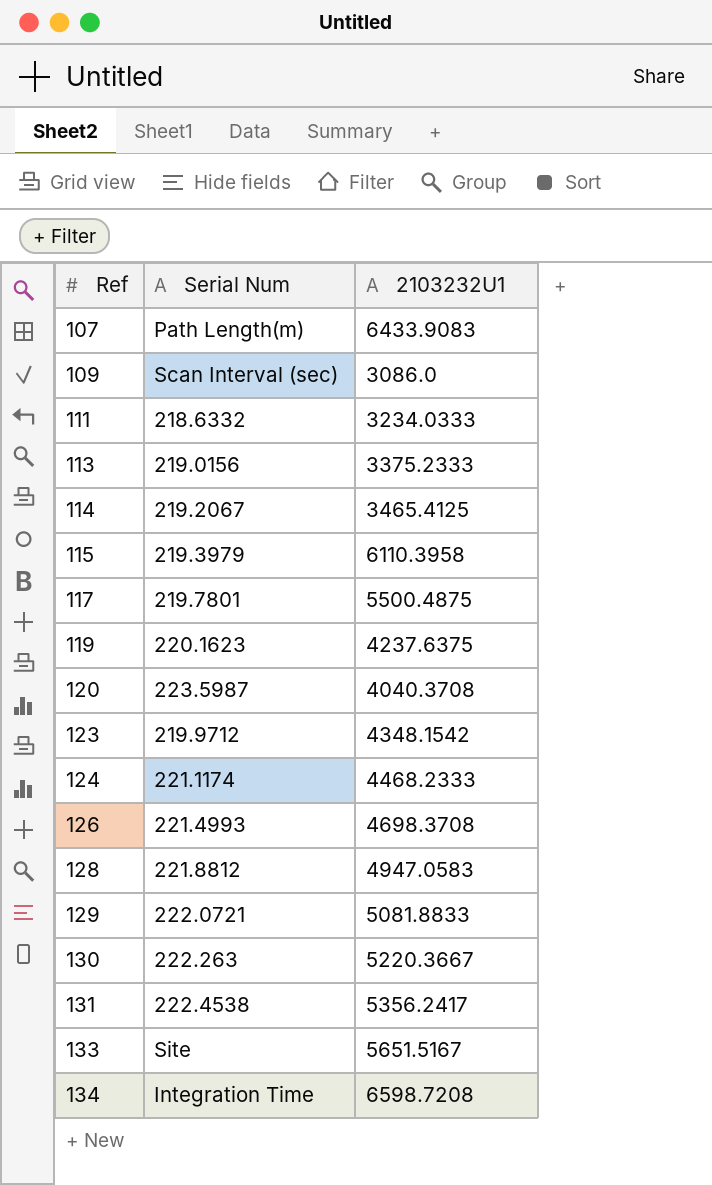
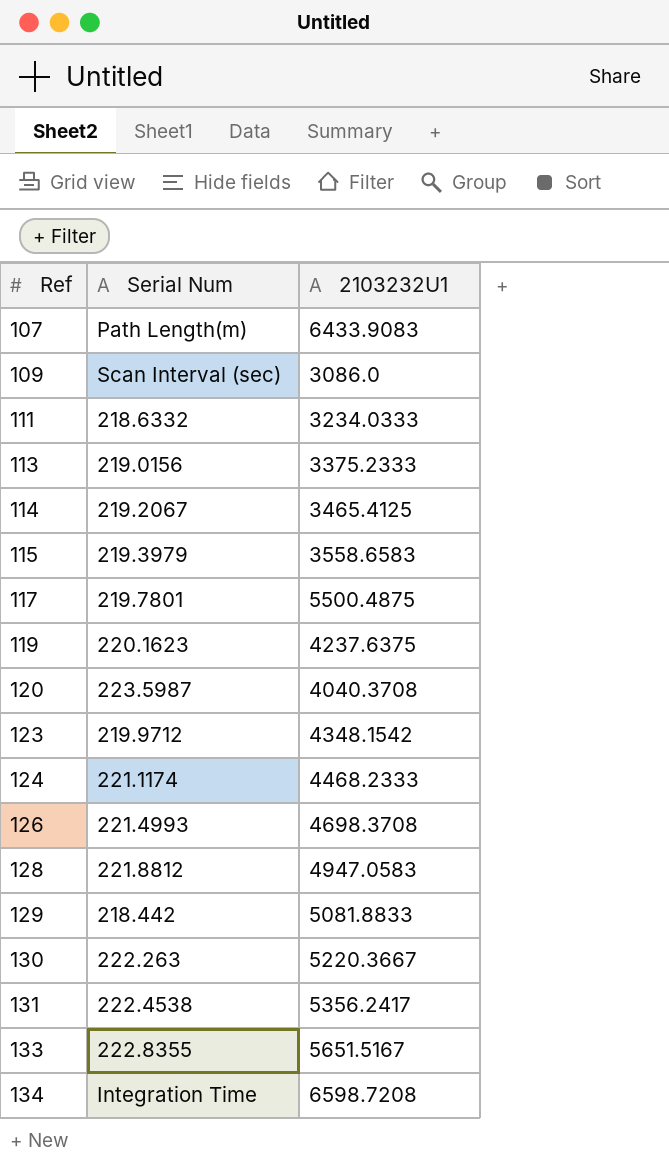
115 | 2103232U1: 6110.3958 -> 3558.6583
129 | Serial Num: 222.0721 -> 218.442
133 | Serial Num: Site -> 222.8355

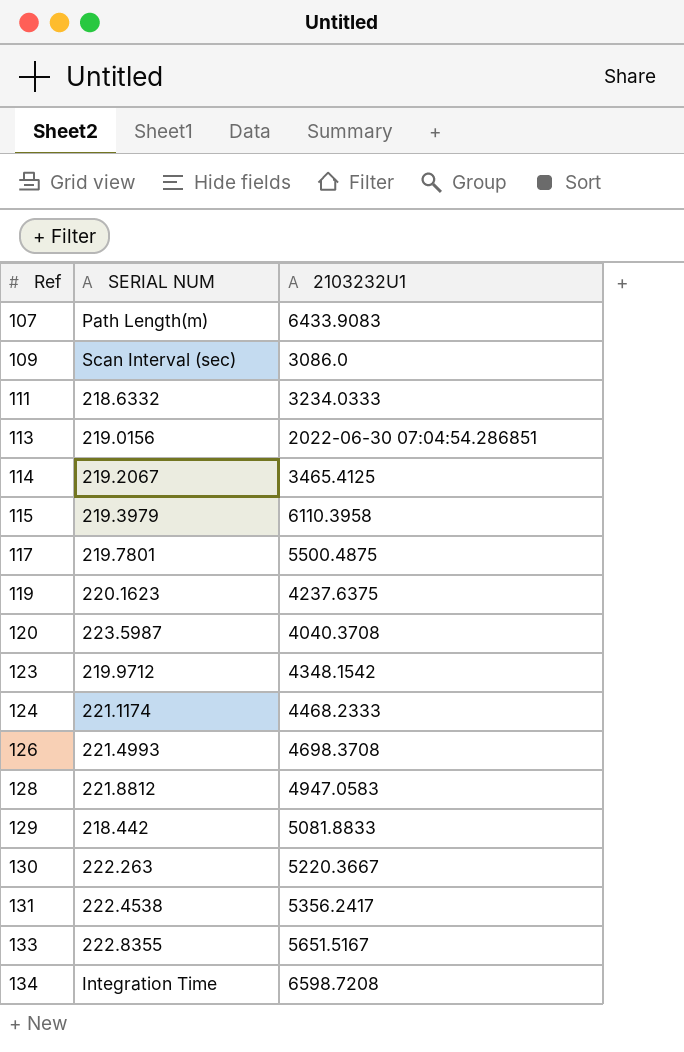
column name: Serial Num -> SERIAL NUM
113 | 2103232U1: 3375.2333 -> 2022-06-30 07:04:54.286851
115 | 2103232U1: 3558.6583 -> 6110.3958

